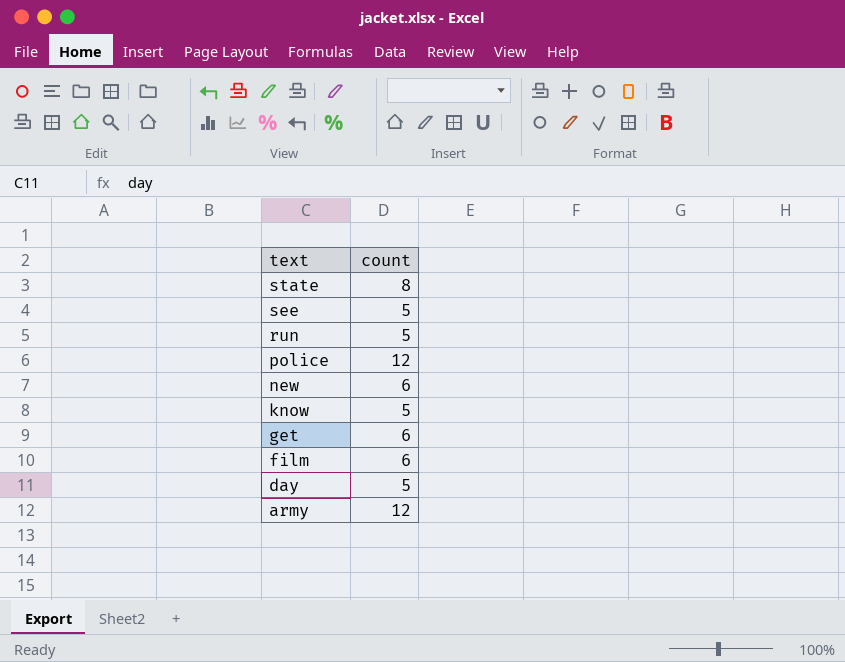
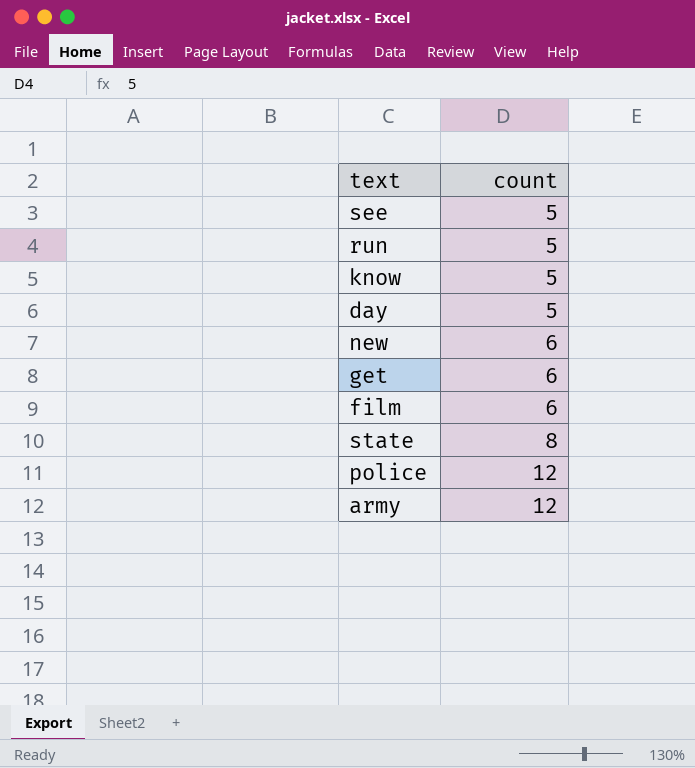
row order: text descending -> count ascending

